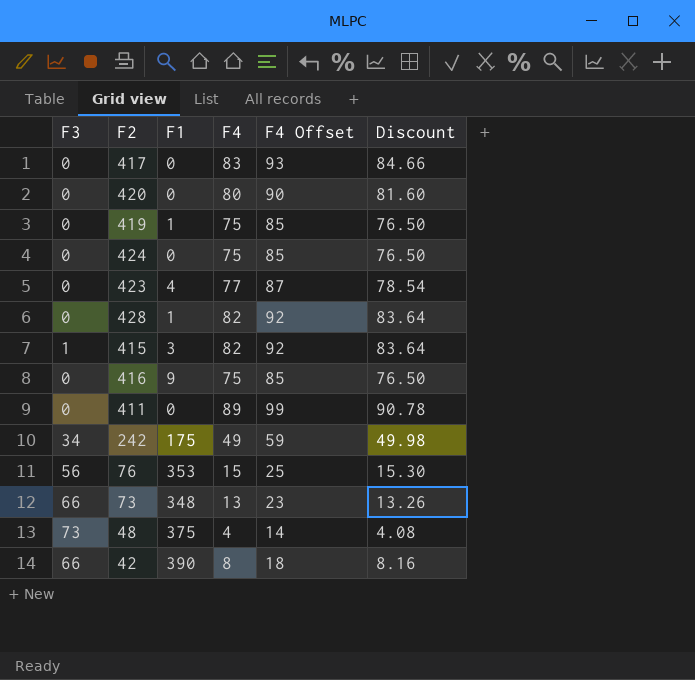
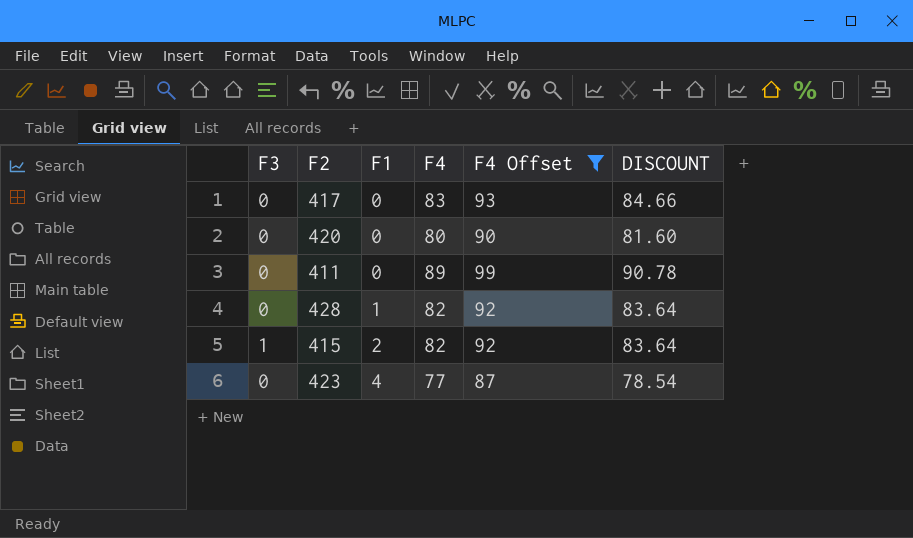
filter: none -> F4 Offset >= 87
row order: none -> F1 ascending
column name: Discount -> DISCOUNT
415 | F1: 3 -> 2

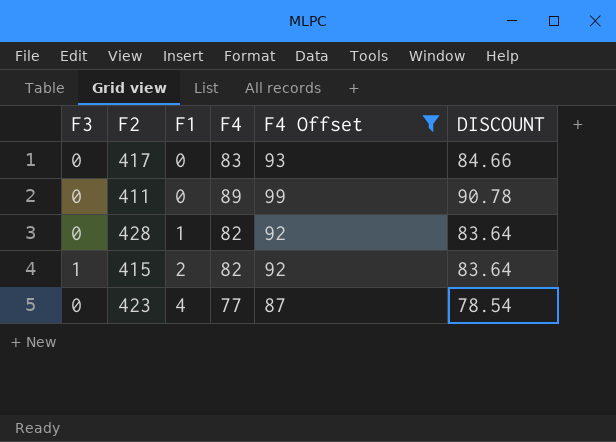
row 420: 0 | 0 | 80 | 90 | 81.60 -> none

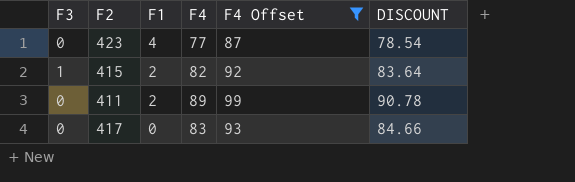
row order: F1 ascending -> F1 descending
row 428: 0 | 1 | 82 | 92 | 83.64 -> none
411 | F1: 0 -> 2

